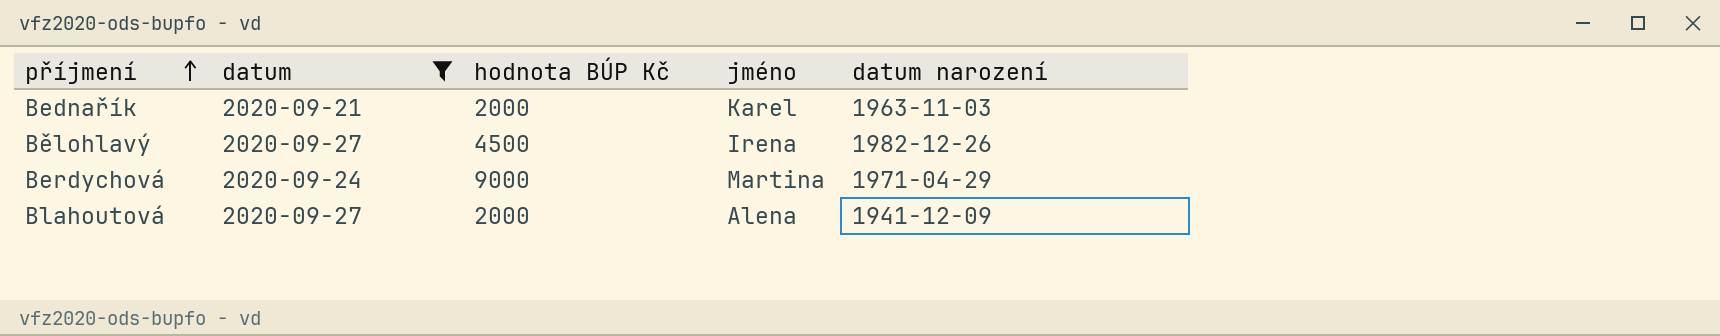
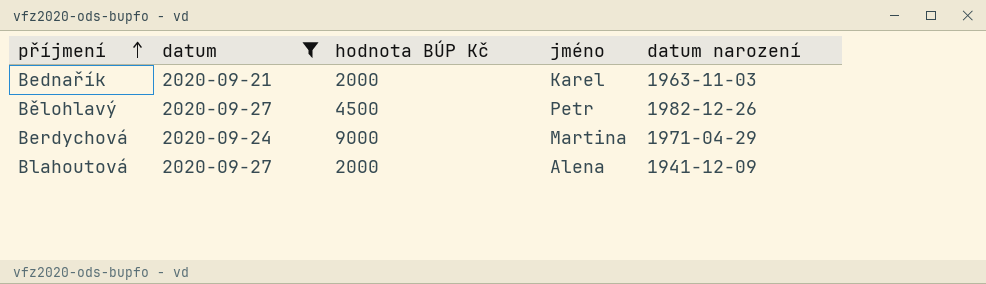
Bělohlavý | jméno: Irena -> Petr

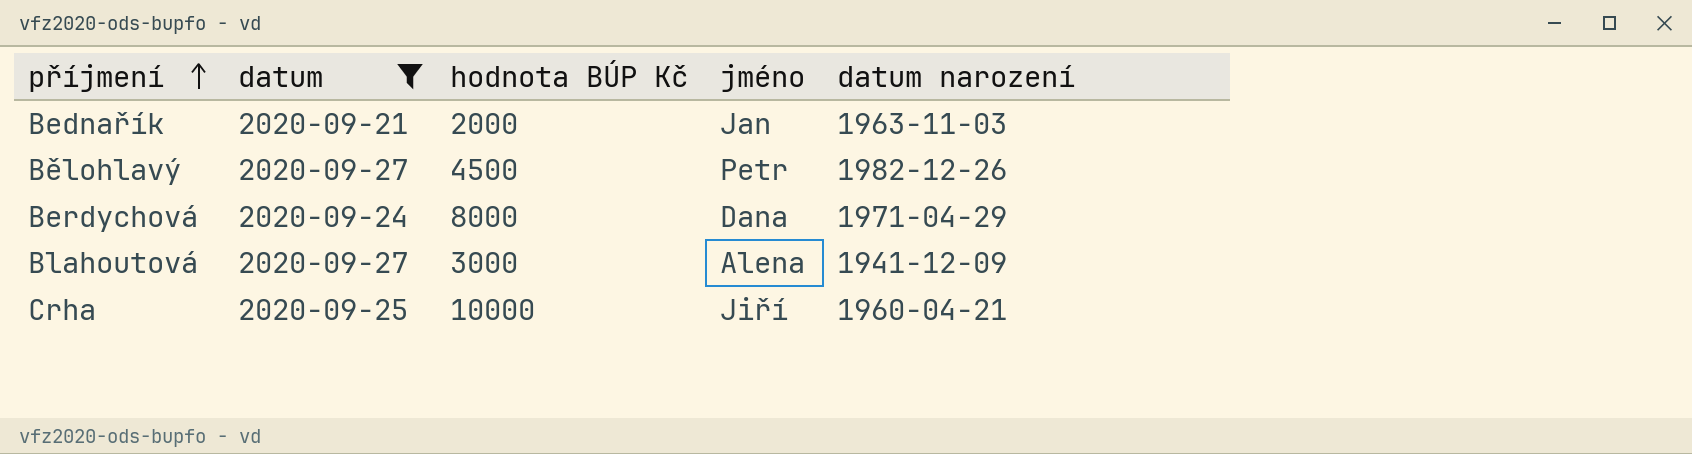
Bednařík | jméno: Karel -> Jan
Berdychová | hodnota BÚP Kč: 9000 -> 8000
Berdychová | jméno: Martina -> Dana
Blahoutová | hodnota BÚP Kč: 2000 -> 3000
row Crha: none -> 2020-09-25 | 10000 | Jiří | 1960-04-21

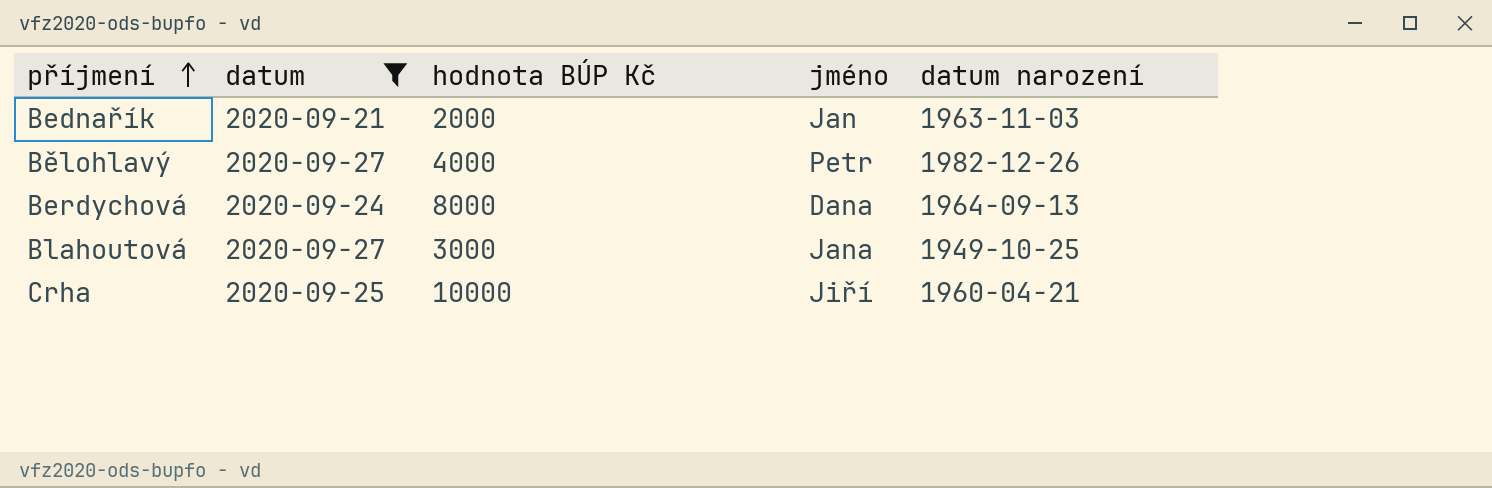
Bělohlavý | hodnota BÚP Kč: 4500 -> 4000
Berdychová | datum narození: 1971-04-29 -> 1964-09-13
Blahoutová | jméno: Alena -> Jana
Blahoutová | datum narození: 1941-12-09 -> 1949-10-25

